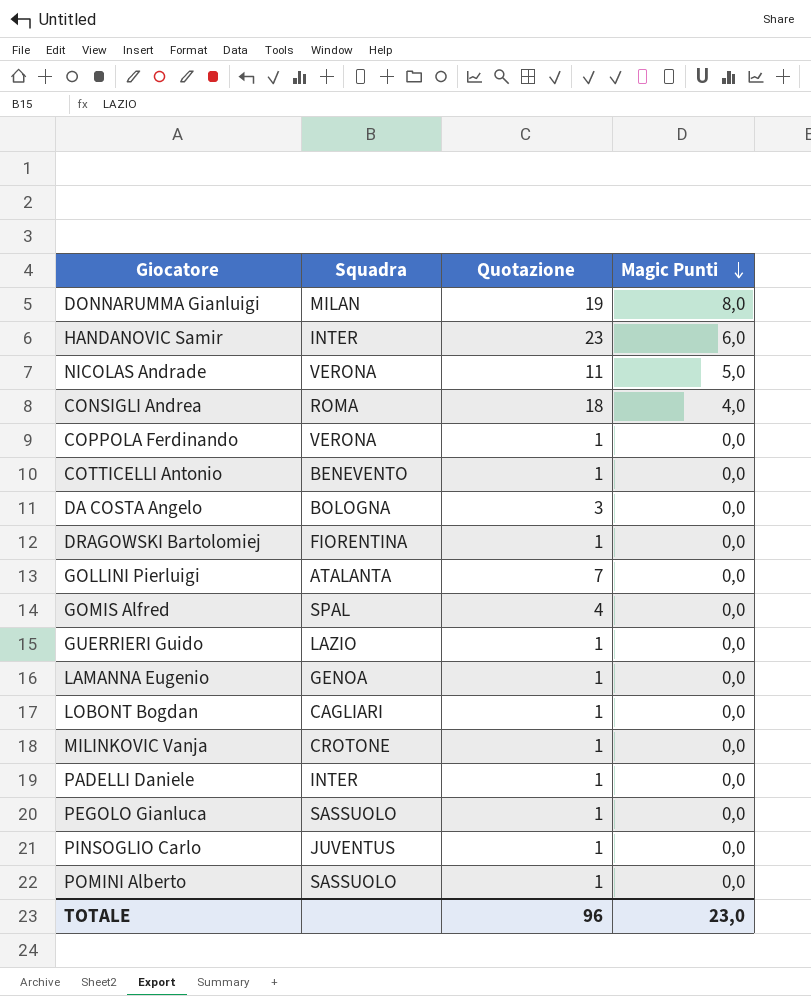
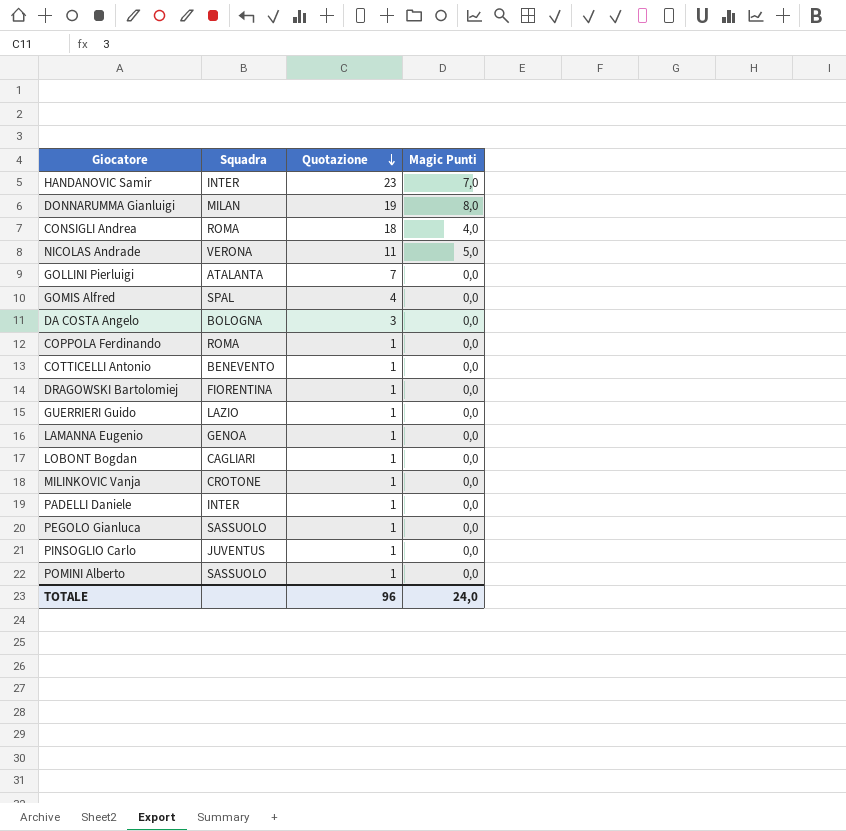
row order: Magic Punti descending -> Quotazione descending
HANDANOVIC Samir | Magic Punti: 6,0 -> 7,0
COPPOLA Ferdinando | Squadra: VERONA -> ROMA
TOTALE | Magic Punti: 23,0 -> 24,0

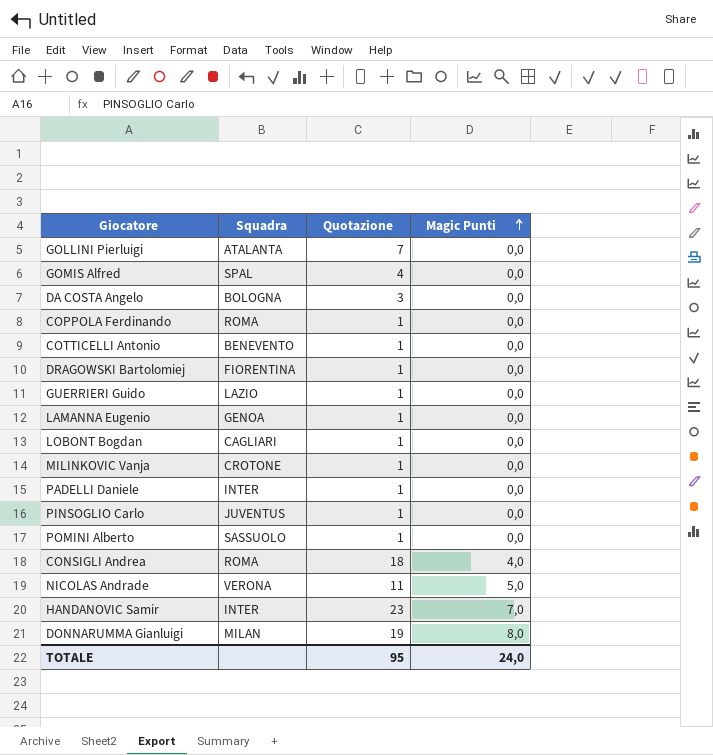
row order: Quotazione descending -> Magic Punti ascending
row PEGOLO Gianluca: SASSUOLO | 1 | 0,0 -> none
TOTALE | Quotazione: 96 -> 95

